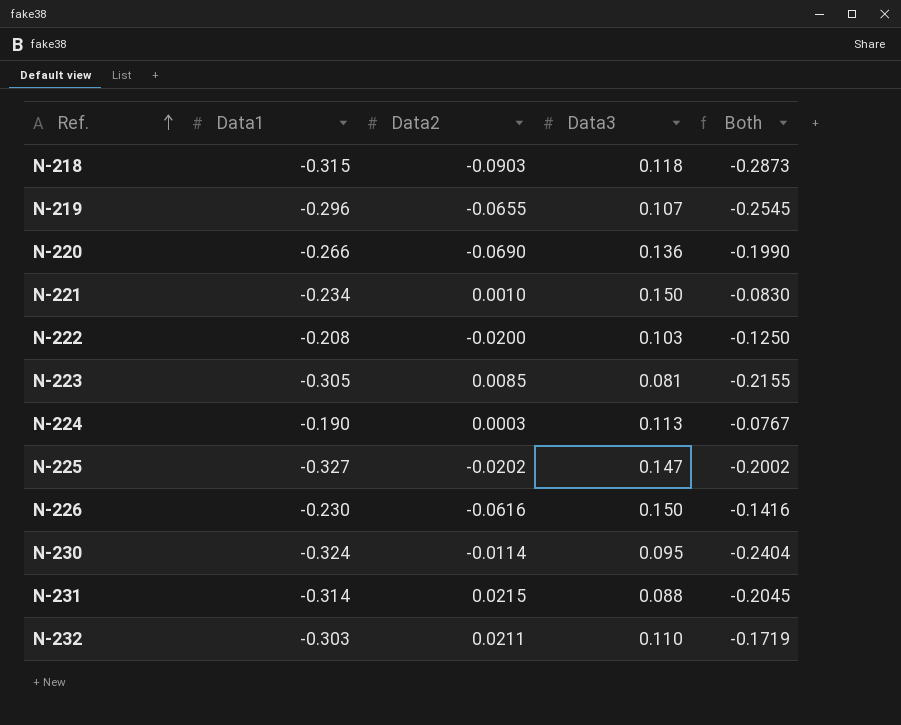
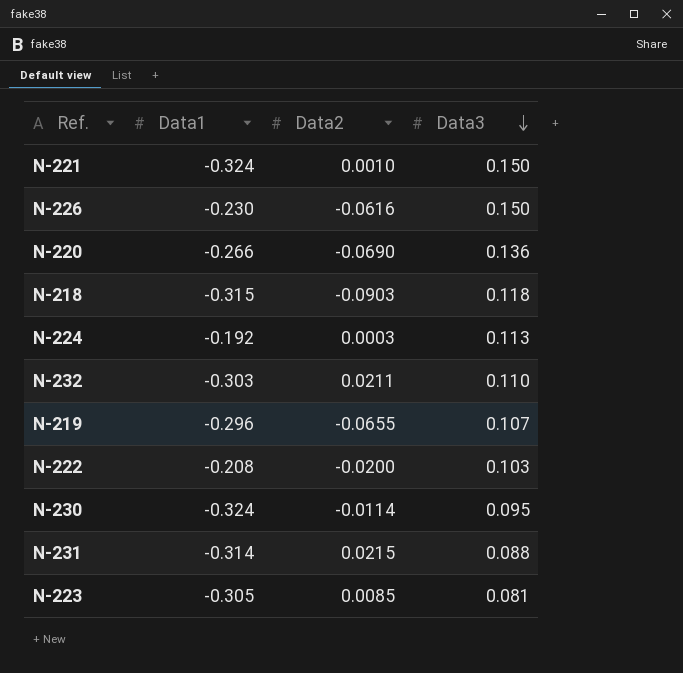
row order: Ref. ascending -> Data3 descending
column Both | formula: [Data1] + [Data2] + [Data3] -> none
row N-225: -0.327 | -0.0202 | 0.147 | -0.2002 -> none
N-221 | Data1: -0.234 -> -0.324
N-224 | Data1: -0.190 -> -0.192

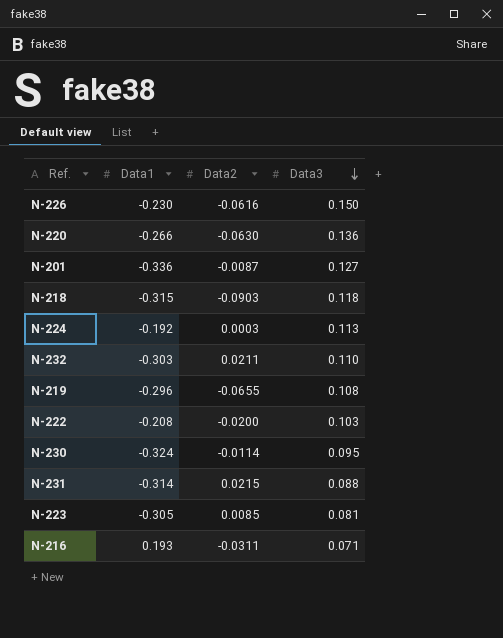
row N-221: -0.324 | 0.0010 | 0.150 -> none
N-220 | Data2: -0.0690 -> -0.0630
row N-201: none -> -0.336 | -0.0087 | 0.127
N-219 | Data3: 0.107 -> 0.108
row N-216: none -> 0.193 | -0.0311 | 0.071

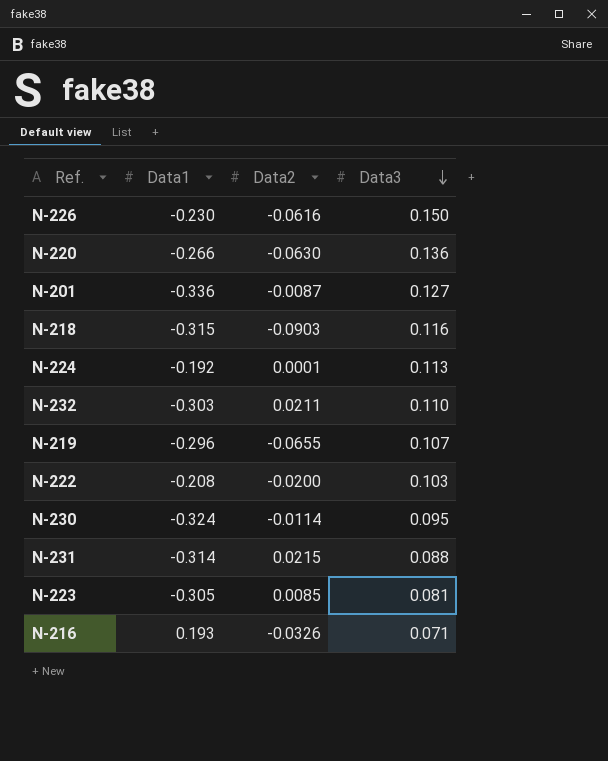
N-218 | Data3: 0.118 -> 0.116
N-224 | Data2: 0.0003 -> 0.0001
N-219 | Data3: 0.108 -> 0.107
N-216 | Data2: -0.0311 -> -0.0326

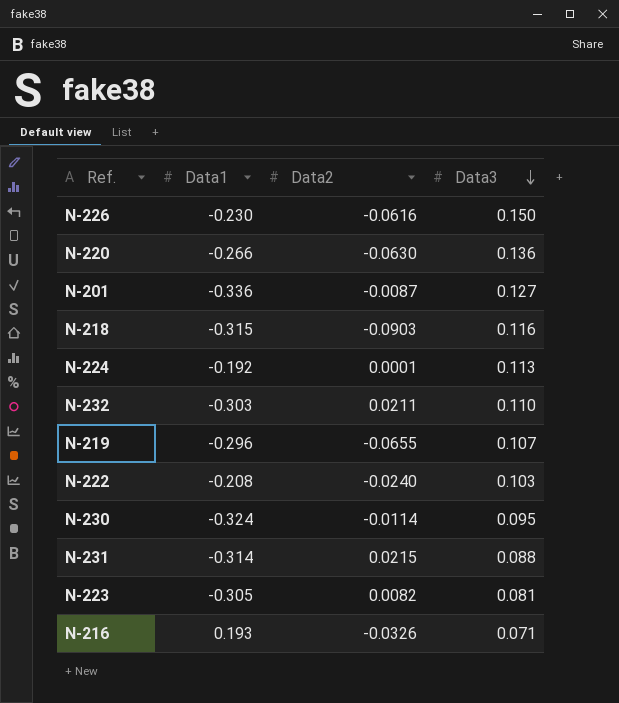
N-222 | Data2: -0.0200 -> -0.0240
N-223 | Data2: 0.0085 -> 0.0082

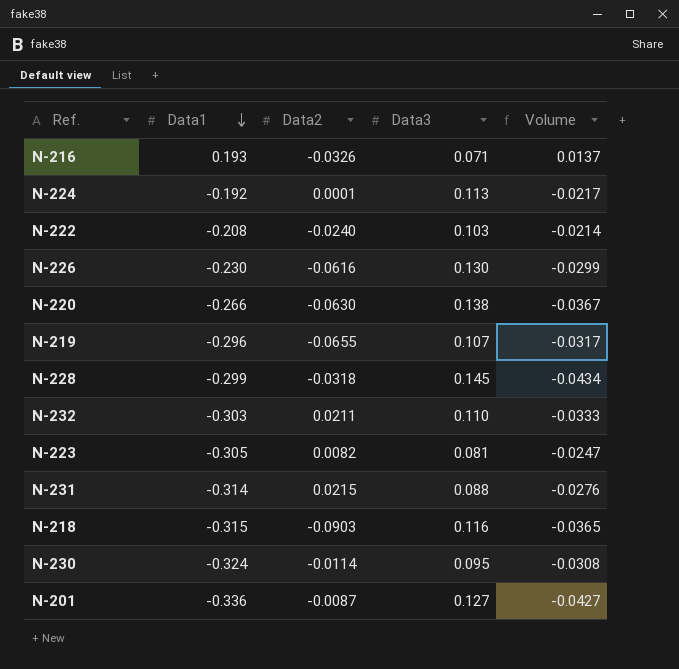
row order: Data3 descending -> Data1 descending
column Volume | formula: none -> [Data1] * [Data3]
N-226 | Data3: 0.150 -> 0.130
N-220 | Data3: 0.136 -> 0.138
row N-228: none -> -0.299 | -0.0318 | 0.145 | -0.0434

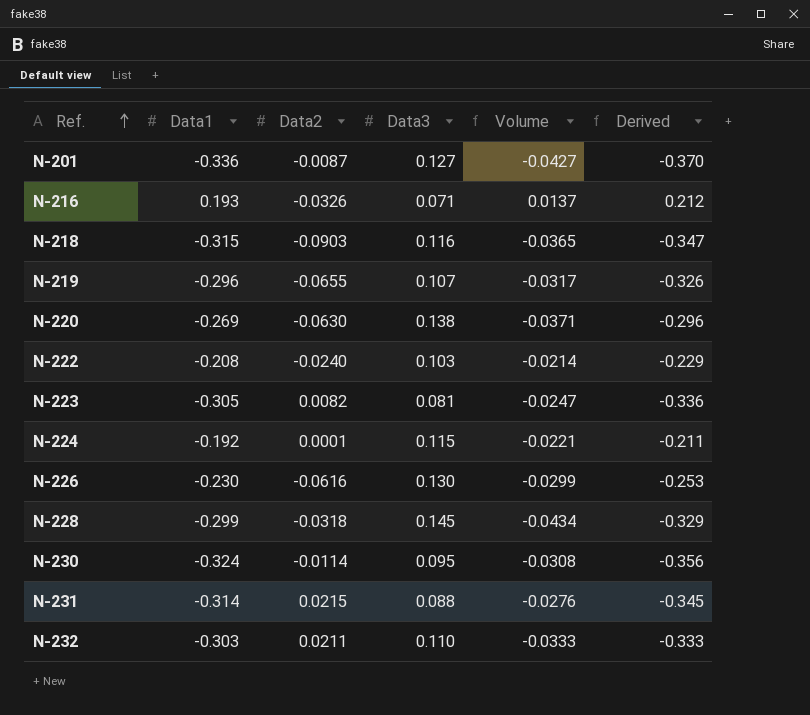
row order: Data1 descending -> Ref. ascending
column Derived | formula: none -> [Data1] * 1.1
N-220 | Data1: -0.266 -> -0.269
N-220 | Volume: -0.0367 -> -0.0371
N-224 | Data3: 0.113 -> 0.115
N-224 | Volume: -0.0217 -> -0.0221

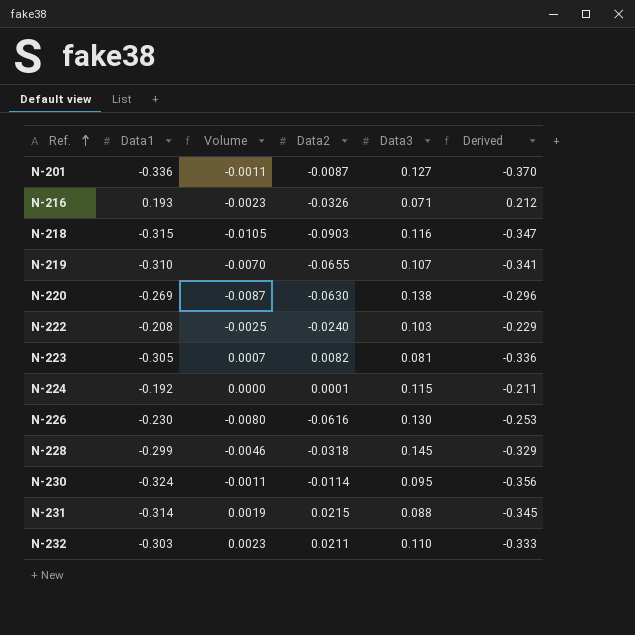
column Volume | formula: [Data1] * [Data3] -> [Data2] * [Data3]
column Volume | position: 5 -> 3
N-219 | Data1: -0.296 -> -0.310
N-219 | Derived: -0.326 -> -0.341

